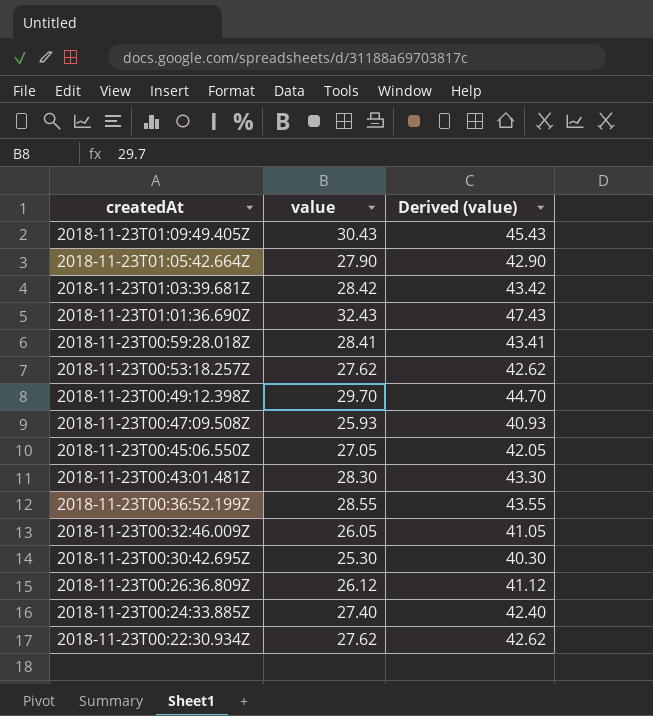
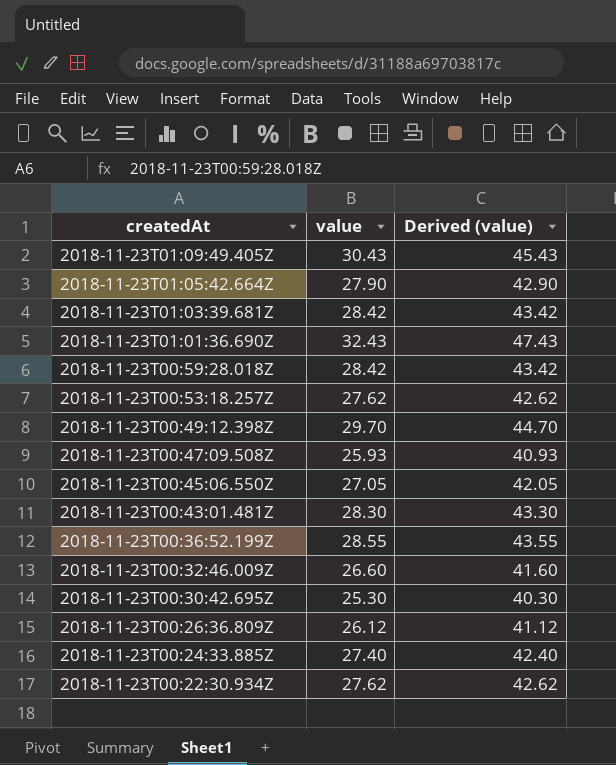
2018-11-23T00:59:28.018Z | value: 28.41 -> 28.42
2018-11-23T00:59:28.018Z | Derived (value): 43.41 -> 43.42
2018-11-23T00:32:46.009Z | value: 26.05 -> 26.60
2018-11-23T00:32:46.009Z | Derived (value): 41.05 -> 41.60

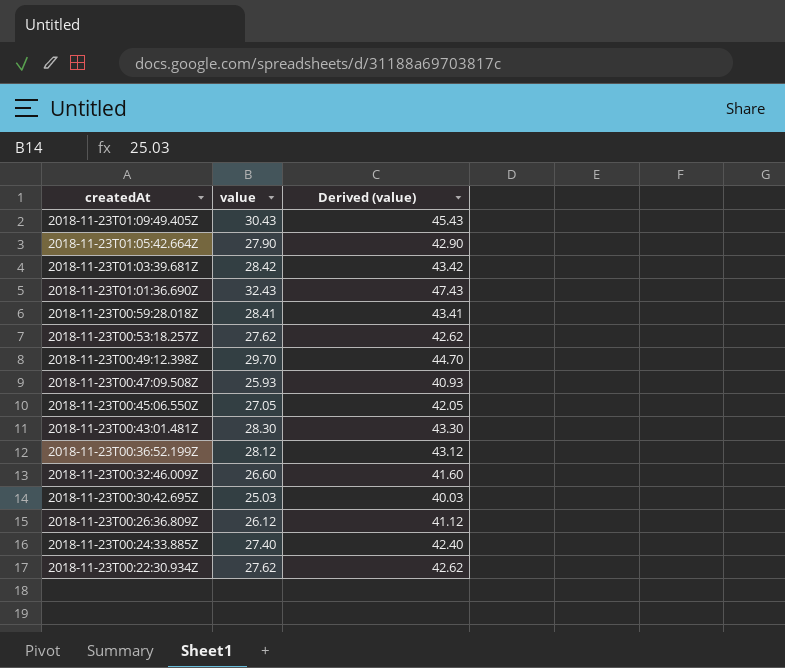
2018-11-23T00:59:28.018Z | value: 28.42 -> 28.41
2018-11-23T00:59:28.018Z | Derived (value): 43.42 -> 43.41
2018-11-23T00:36:52.199Z | value: 28.55 -> 28.12
2018-11-23T00:36:52.199Z | Derived (value): 43.55 -> 43.12
2018-11-23T00:30:42.695Z | value: 25.30 -> 25.03
2018-11-23T00:30:42.695Z | Derived (value): 40.30 -> 40.03

